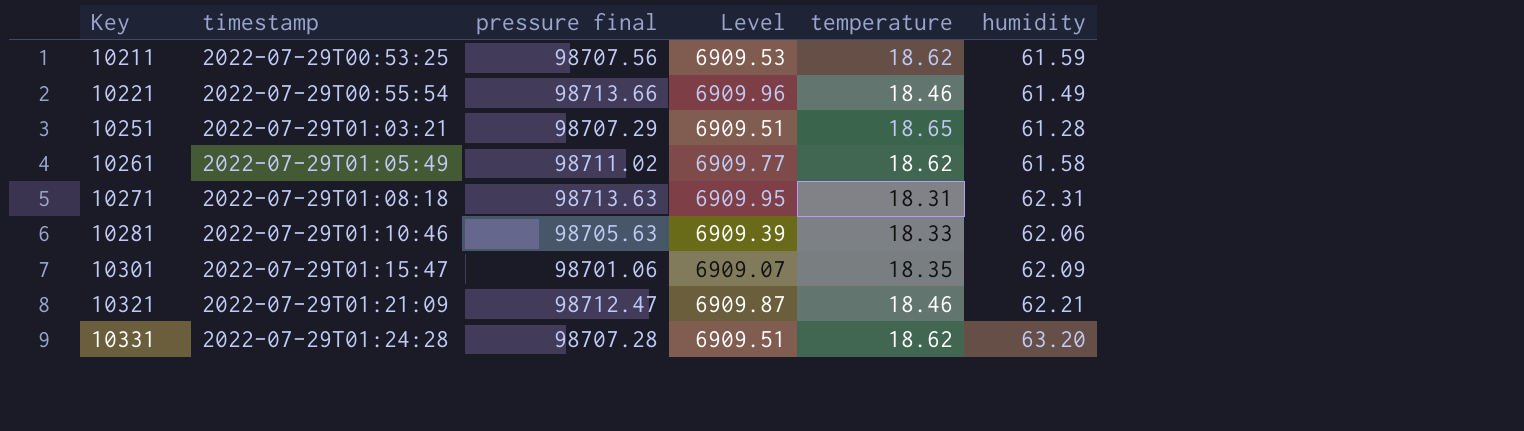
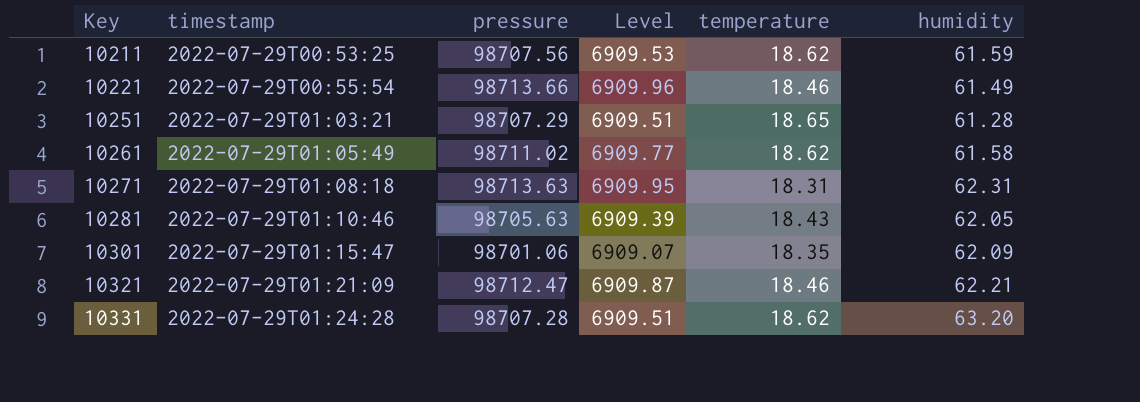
column name: pressure final -> pressure
10281 | temperature: 18.33 -> 18.43
10281 | humidity: 62.06 -> 62.05

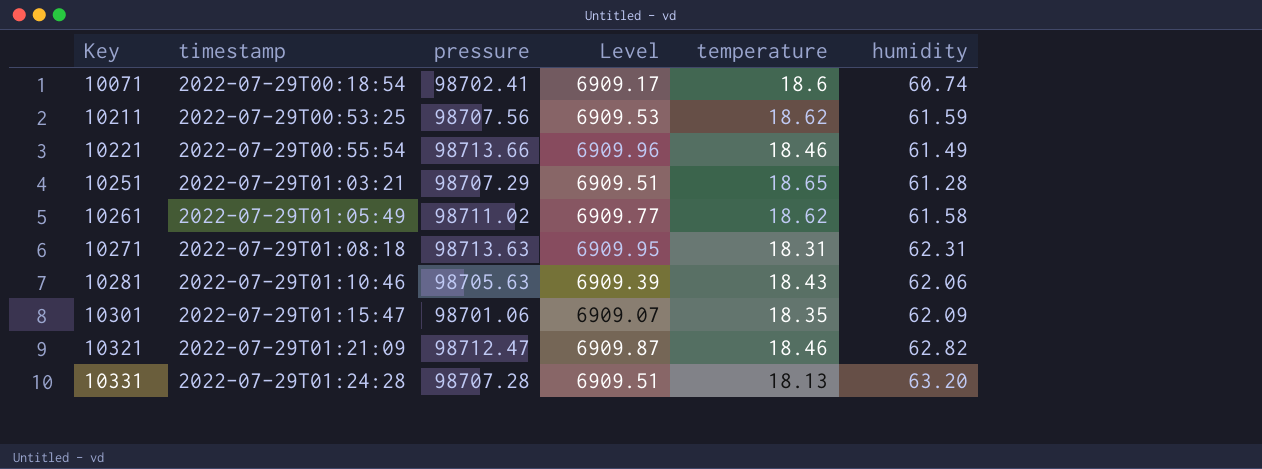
row 10071: none -> 2022-07-29T00:18:54 | 98702.41 | 6909.17 | 18.6 | 60.74
10281 | humidity: 62.05 -> 62.06
10321 | humidity: 62.21 -> 62.82
10331 | temperature: 18.62 -> 18.13

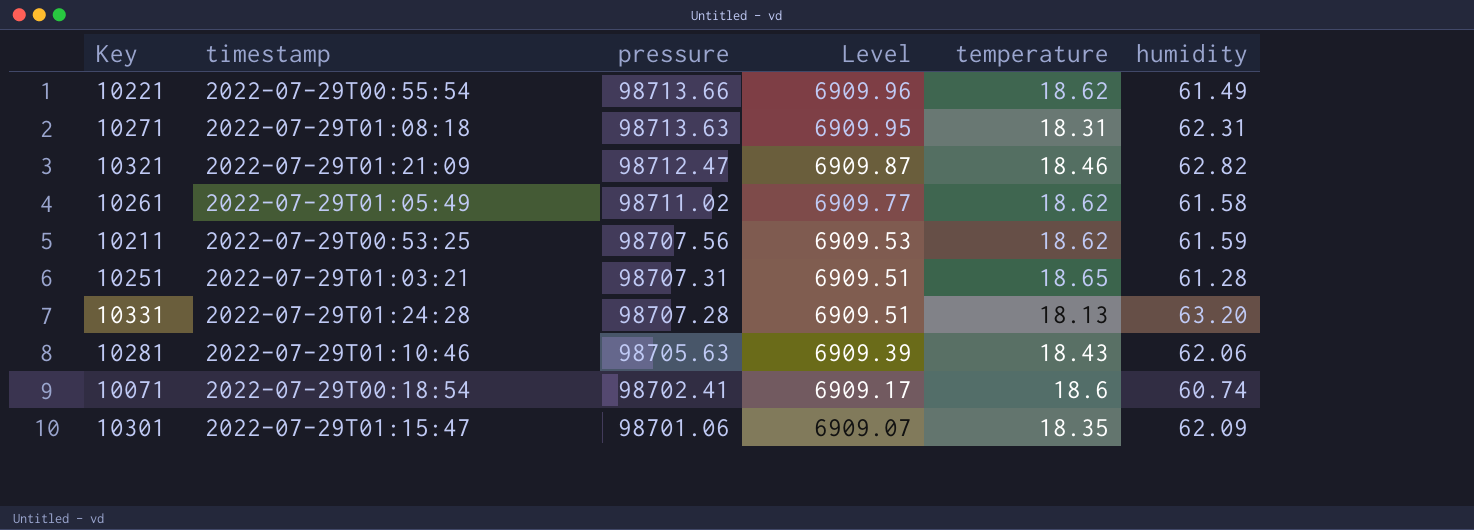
row order: Key ascending -> pressure descending
10221 | temperature: 18.46 -> 18.62
10251 | pressure: 98707.29 -> 98707.31

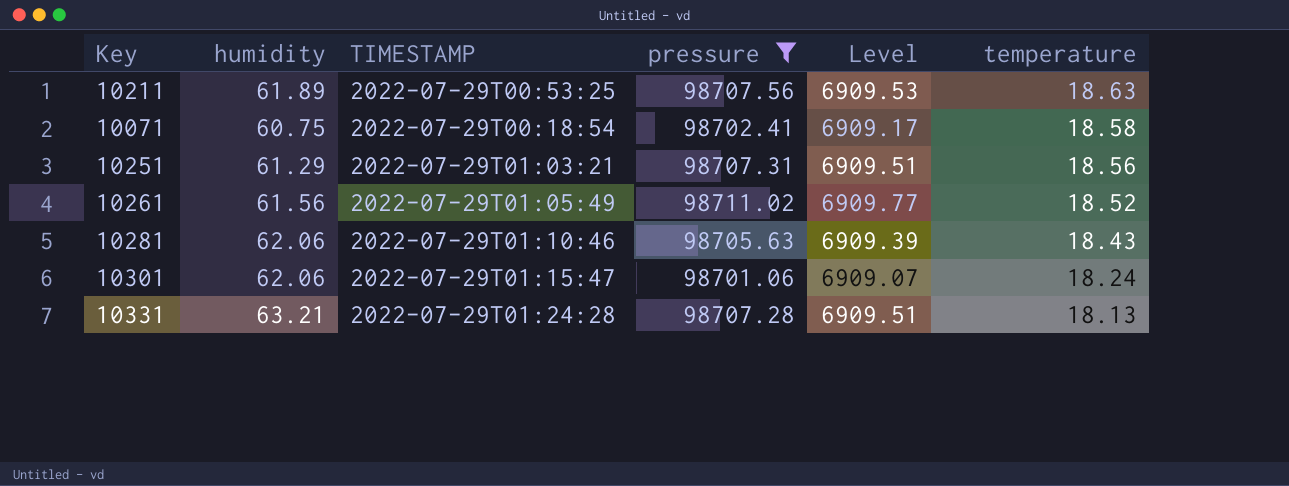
filter: none -> pressure <= 98711.02
row order: pressure descending -> temperature descending
column humidity | position: 6 -> 2
column name: timestamp -> TIMESTAMP
10211 | humidity: 61.59 -> 61.89
10211 | temperature: 18.62 -> 18.63
10071 | humidity: 60.74 -> 60.75
10071 | temperature: 18.6 -> 18.58
10251 | humidity: 61.28 -> 61.29
10251 | temperature: 18.65 -> 18.56
10261 | humidity: 61.58 -> 61.56
10261 | temperature: 18.62 -> 18.52
10301 | humidity: 62.09 -> 62.06
10301 | temperature: 18.35 -> 18.24
10331 | humidity: 63.20 -> 63.21

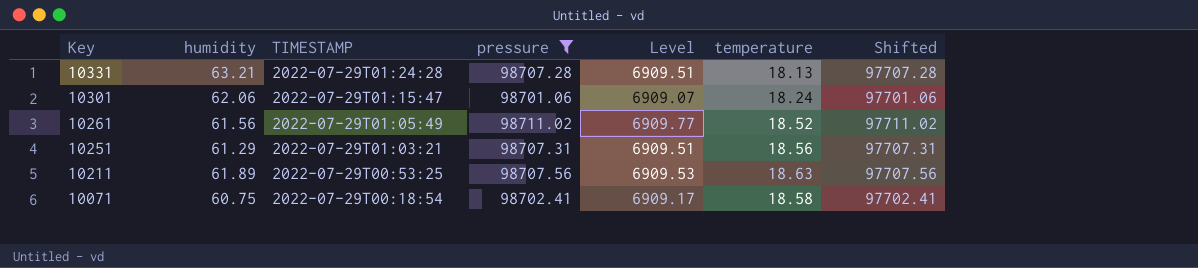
row order: temperature descending -> Key descending
column Shifted | formula: none -> [pressure] - 1000
row 10281: 62.06 | 2022-07-29T01:10:46 | 98705.63 | 6909.39 | 18.43 -> none

